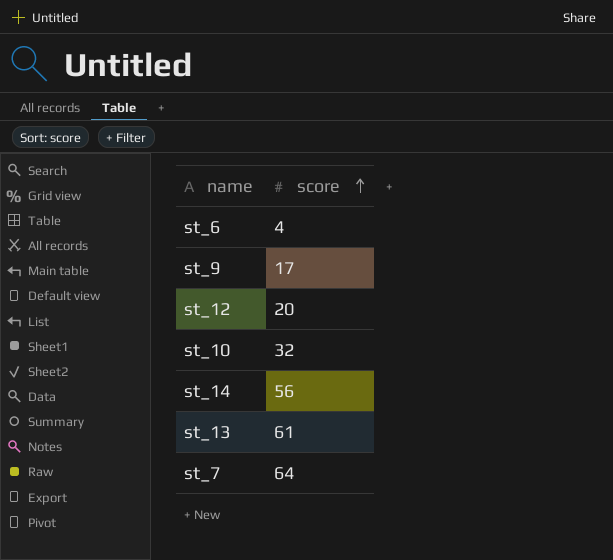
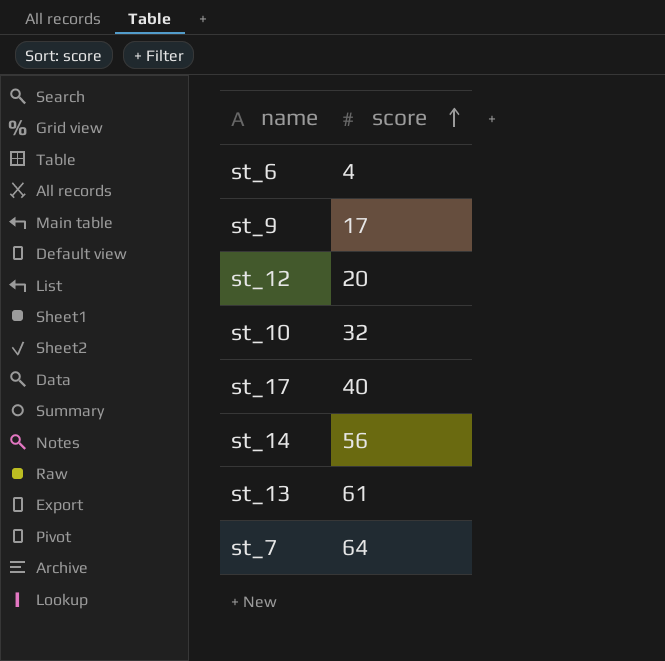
row st_17: none -> 40

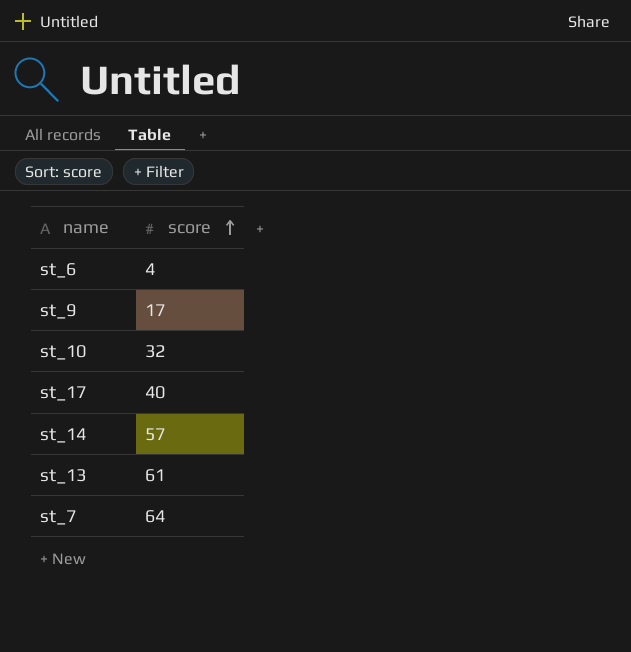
row st_12: 20 -> none
st_14 | score: 56 -> 57

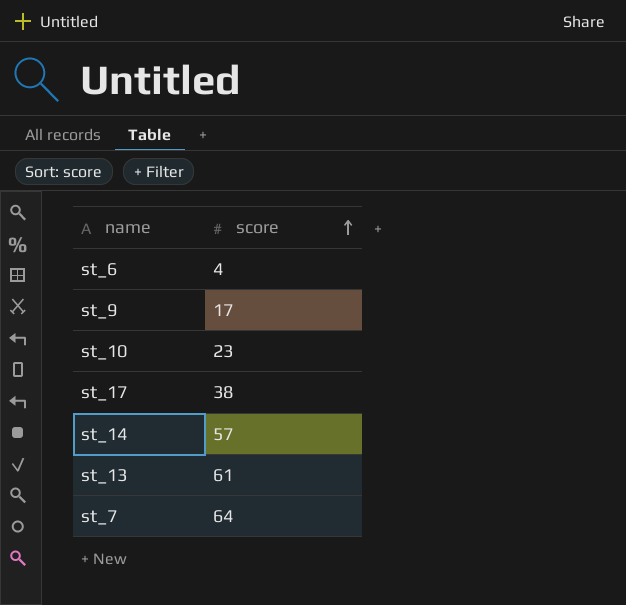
st_10 | score: 32 -> 23
st_17 | score: 40 -> 38

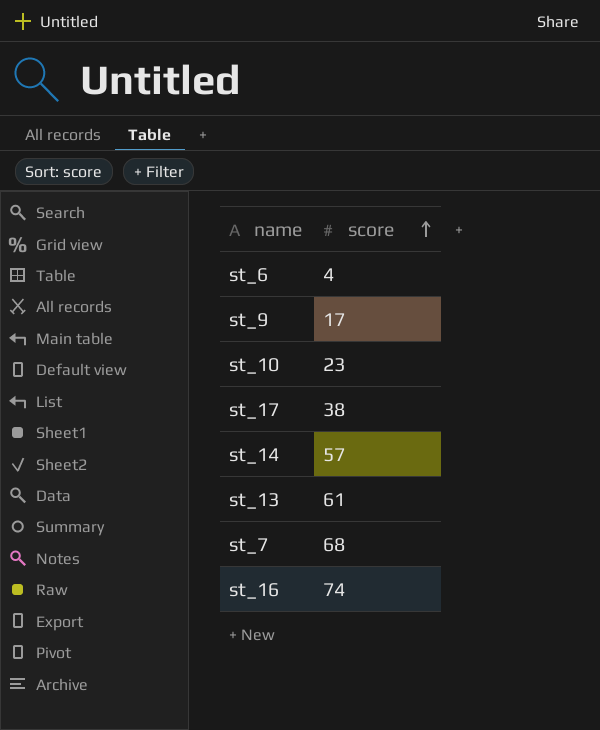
st_7 | score: 64 -> 68
row st_16: none -> 74

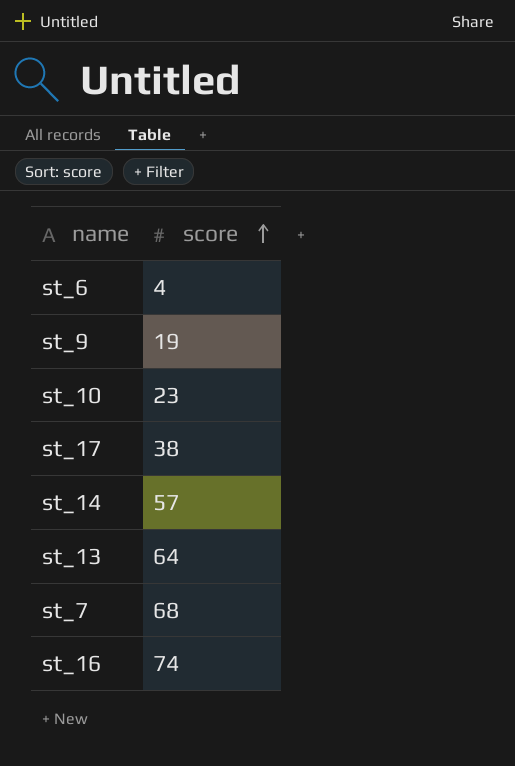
st_9 | score: 17 -> 19
st_13 | score: 61 -> 64

